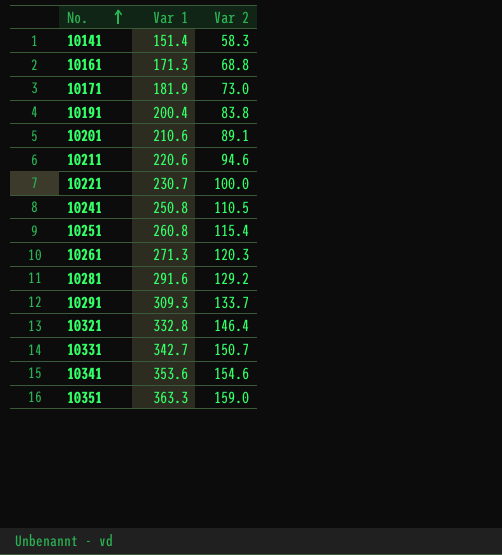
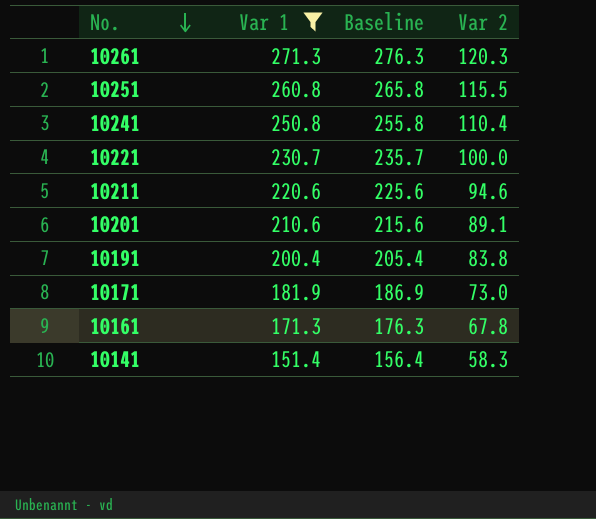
filter: none -> Var 1 <= 271.3
row order: No. ascending -> No. descending
column Baseline | formula: none -> [Var 1] + 5
10251 | Var 2: 115.4 -> 115.5
10241 | Var 2: 110.5 -> 110.4
10161 | Var 2: 68.8 -> 67.8

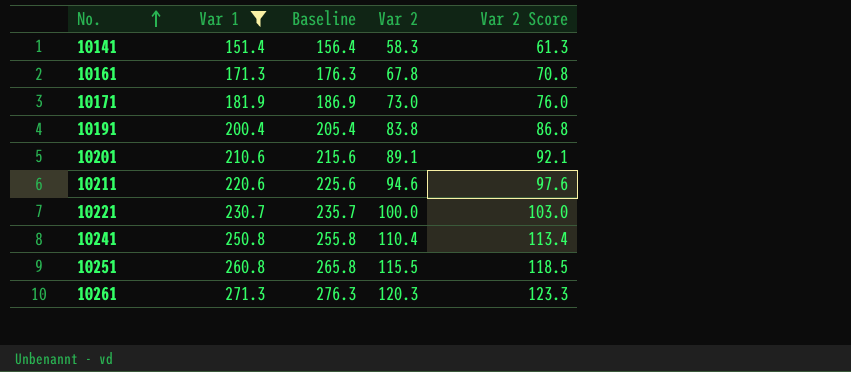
row order: No. descending -> No. ascending
column Var 2 Score | formula: none -> [Var 2] + 3

